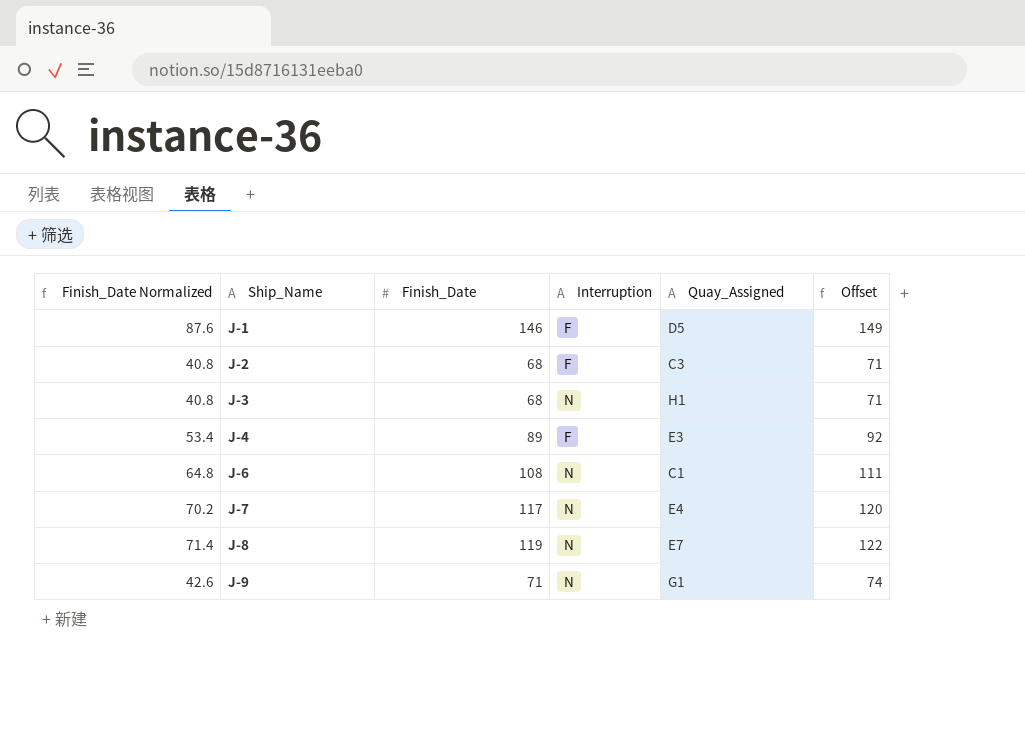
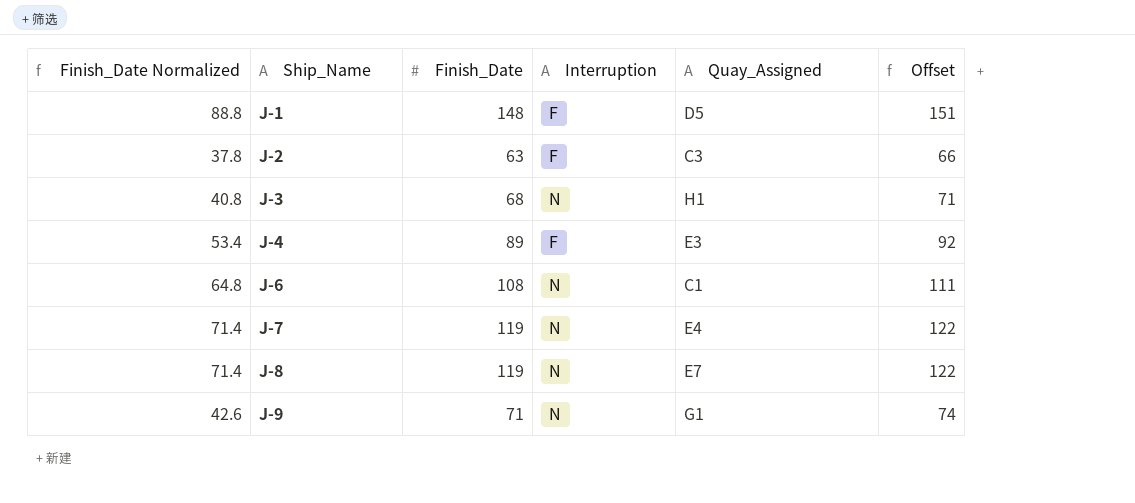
J-1 | Finish_Date Normalized: 87.6 -> 88.8
J-1 | Finish_Date: 146 -> 148
J-1 | Offset: 149 -> 151
J-2 | Finish_Date Normalized: 40.8 -> 37.8
J-2 | Finish_Date: 68 -> 63
J-2 | Offset: 71 -> 66
J-7 | Finish_Date Normalized: 70.2 -> 71.4
J-7 | Finish_Date: 117 -> 119
J-7 | Offset: 120 -> 122

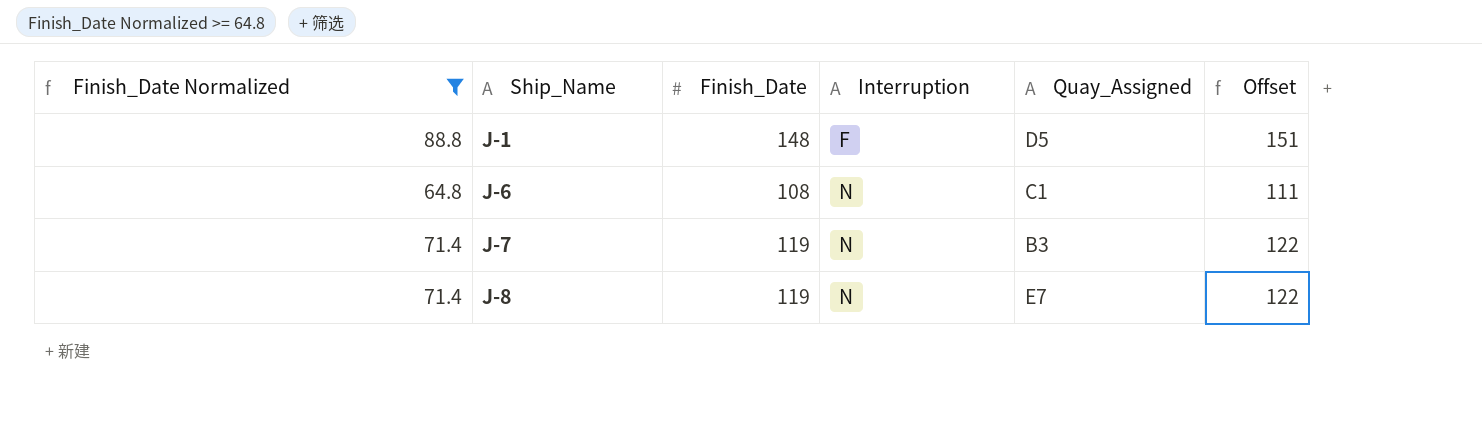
filter: none -> Finish_Date Normalized >= 64.8
J-7 | Quay_Assigned: E4 -> B3

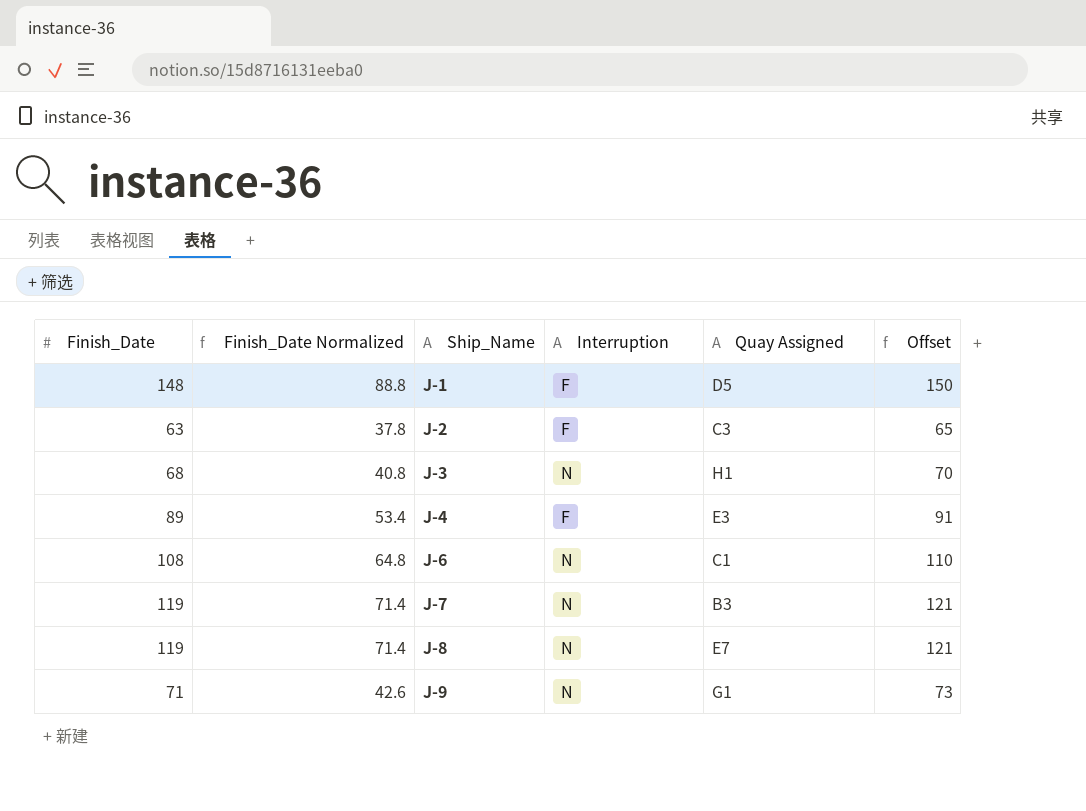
filter: Finish_Date Normalized >= 64.8 -> none
column Finish_Date | position: 3 -> 1
column name: Quay_Assigned -> Quay Assigned
column Offset | formula: [Finish_Date] + 3 -> [Finish_Date] + 2

